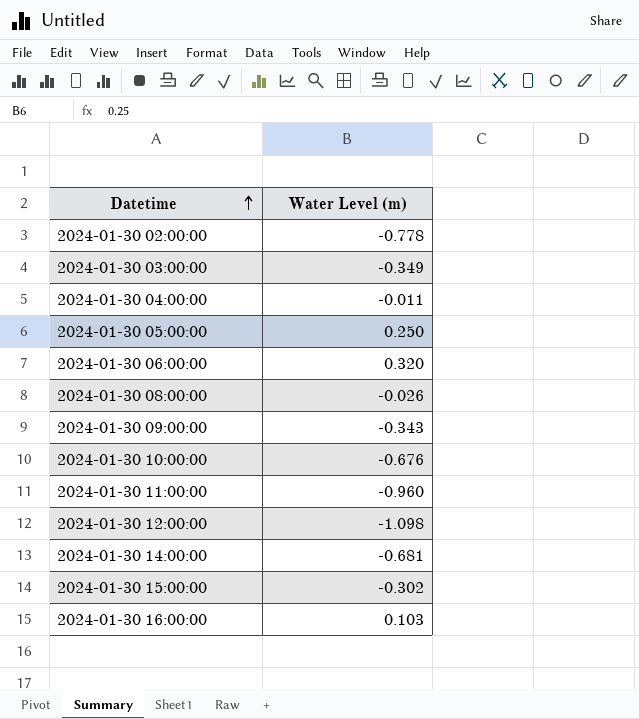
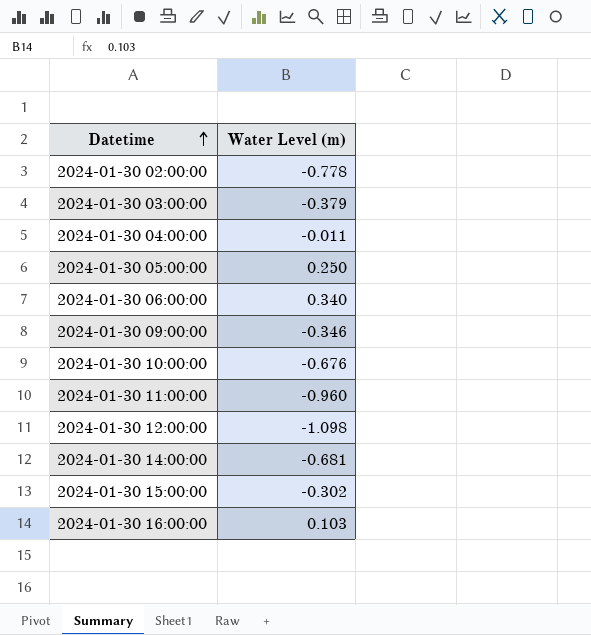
row 2024-01-30 08:00:00: -0.026 -> none
2024-01-30 03:00:00 | Water Level (m): -0.349 -> -0.379
2024-01-30 06:00:00 | Water Level (m): 0.320 -> 0.340
2024-01-30 09:00:00 | Water Level (m): -0.343 -> -0.346

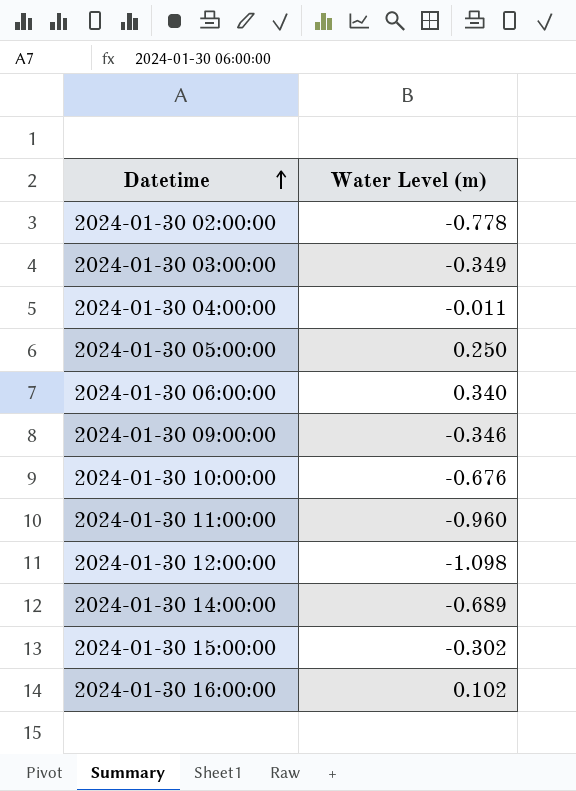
2024-01-30 03:00:00 | Water Level (m): -0.379 -> -0.349
2024-01-30 14:00:00 | Water Level (m): -0.681 -> -0.689
2024-01-30 16:00:00 | Water Level (m): 0.103 -> 0.102

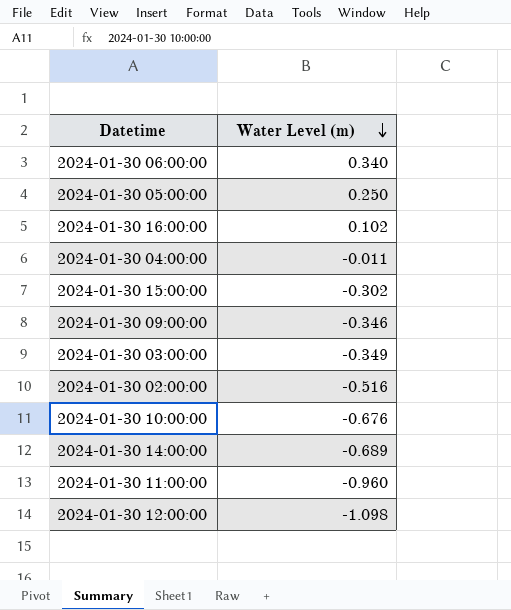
row order: Datetime ascending -> Water Level (m) descending
2024-01-30 02:00:00 | Water Level (m): -0.778 -> -0.516

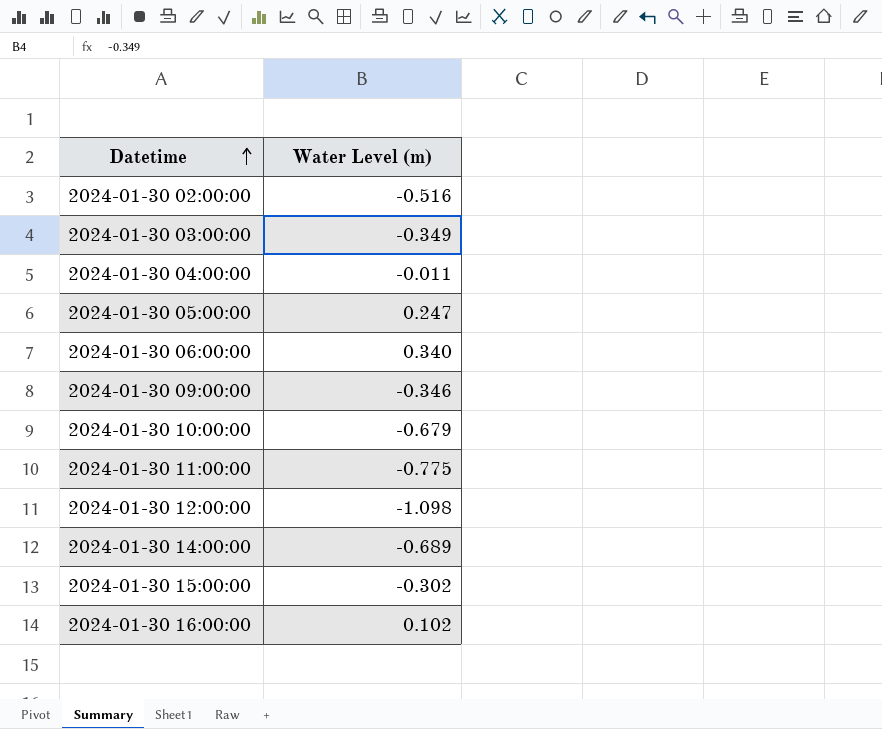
row order: Water Level (m) descending -> Datetime ascending
2024-01-30 05:00:00 | Water Level (m): 0.250 -> 0.247
2024-01-30 10:00:00 | Water Level (m): -0.676 -> -0.679
2024-01-30 11:00:00 | Water Level (m): -0.960 -> -0.775

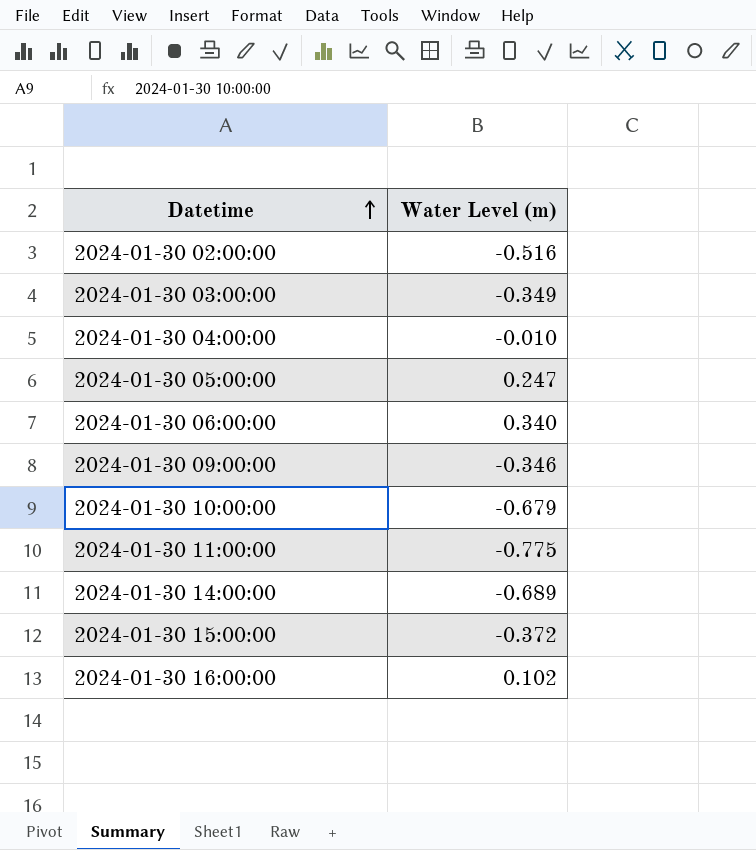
row 2024-01-30 12:00:00: -1.098 -> none
2024-01-30 04:00:00 | Water Level (m): -0.011 -> -0.010
2024-01-30 15:00:00 | Water Level (m): -0.302 -> -0.372

